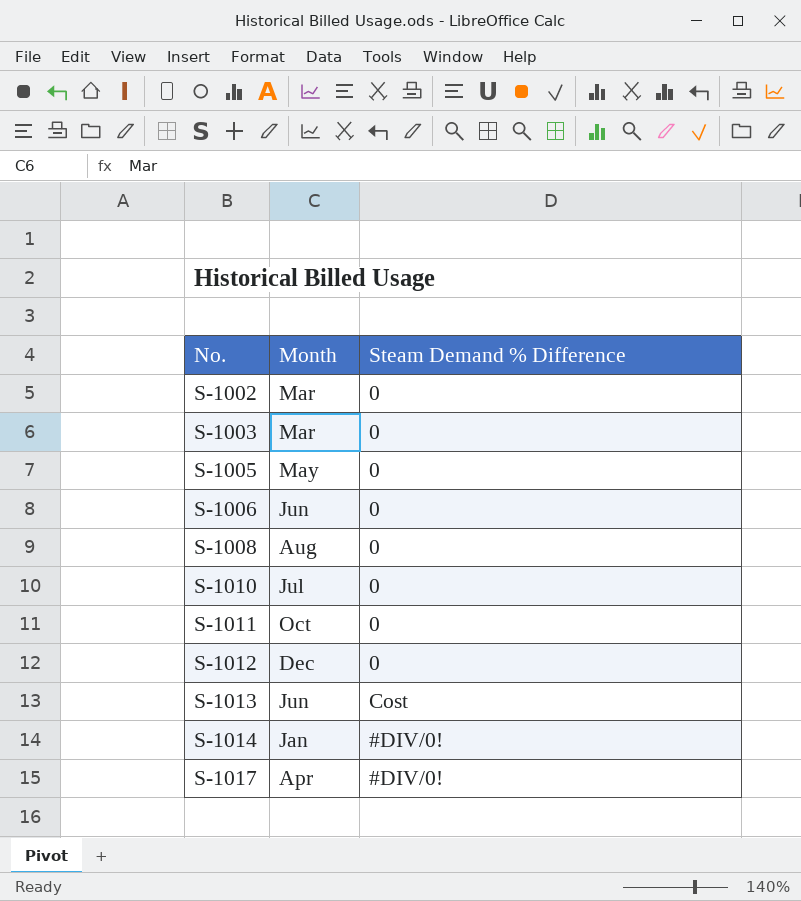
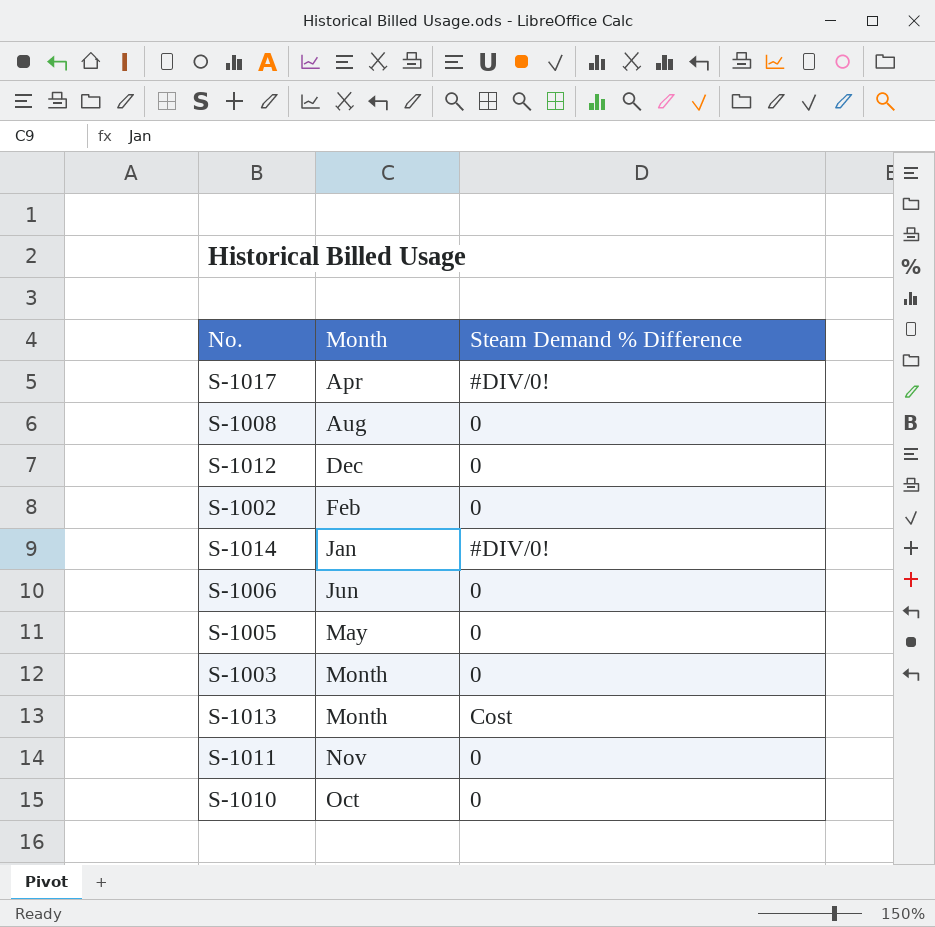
row order: No. ascending -> Month ascending
S-1002 | Month: Mar -> Feb
S-1003 | Month: Mar -> Month
S-1013 | Month: Jun -> Month
S-1011 | Month: Oct -> Nov
S-1010 | Month: Jul -> Oct

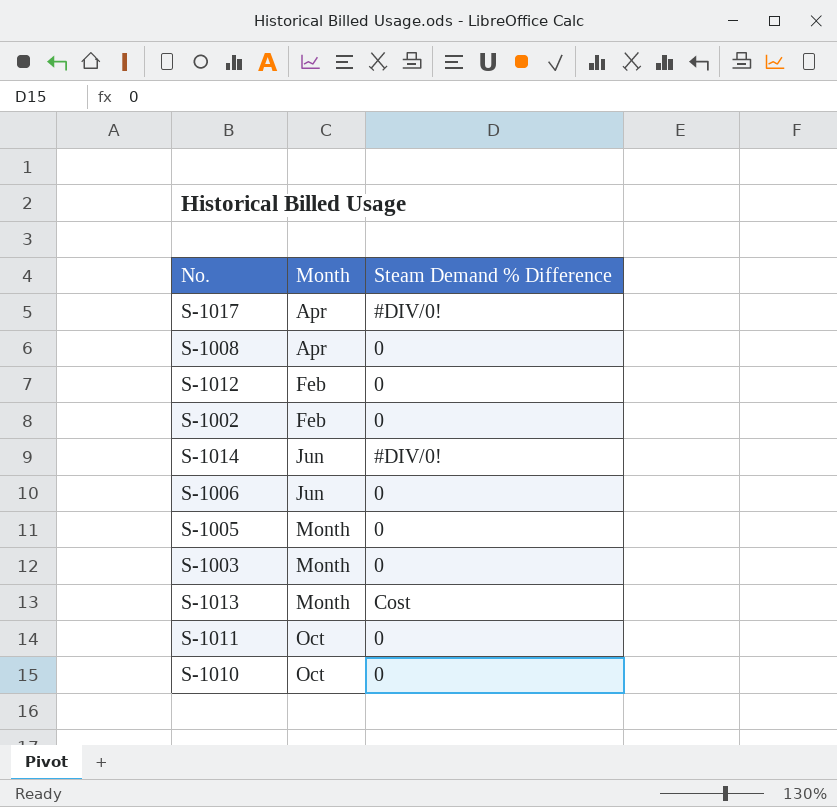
S-1008 | Month: Aug -> Apr
S-1012 | Month: Dec -> Feb
S-1014 | Month: Jan -> Jun
S-1005 | Month: May -> Month
S-1011 | Month: Nov -> Oct

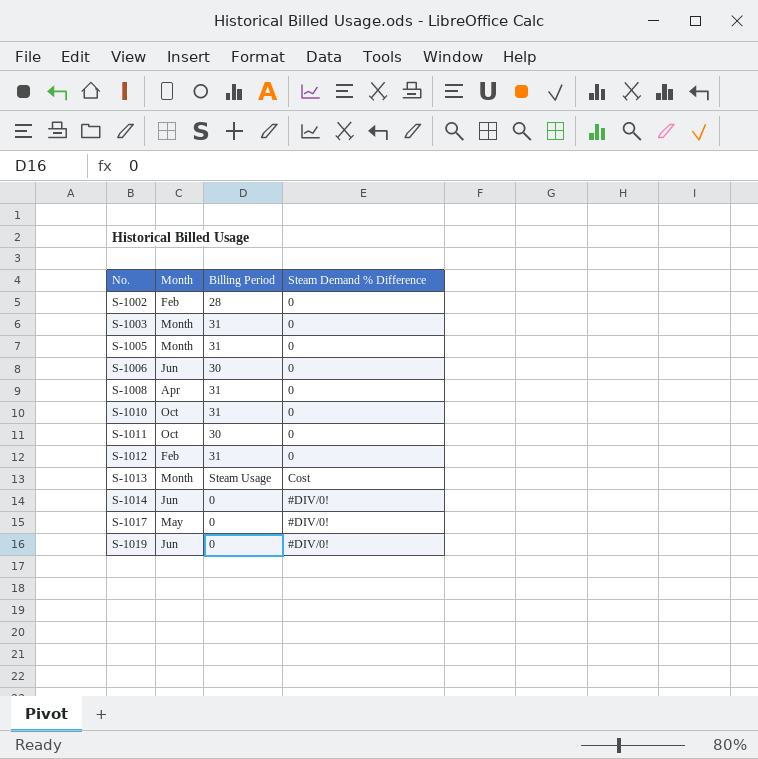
row order: Month ascending -> No. ascending
column Billing Period | position: none -> 3
S-1017 | Month: Apr -> May
row S-1019: none -> Jun | 0 | #DIV/0!

